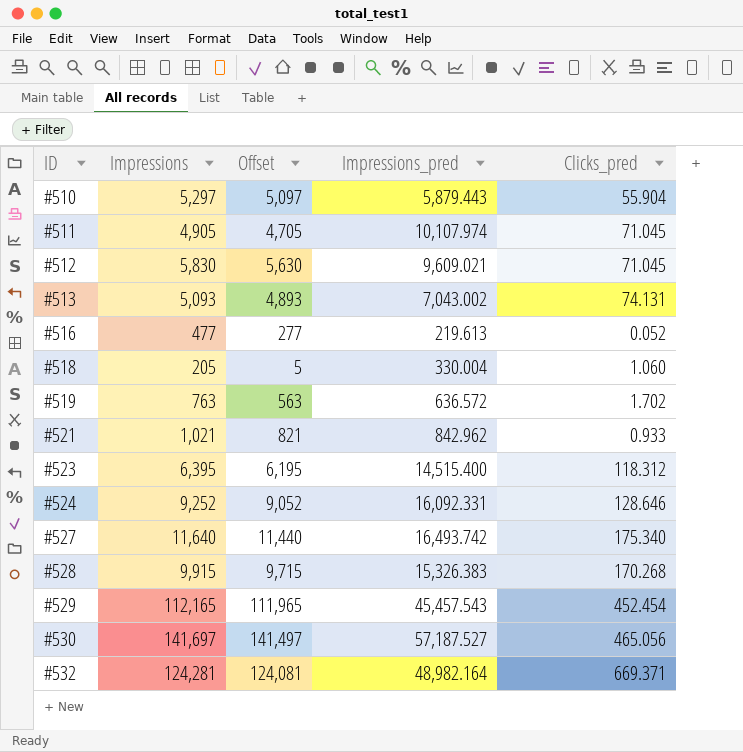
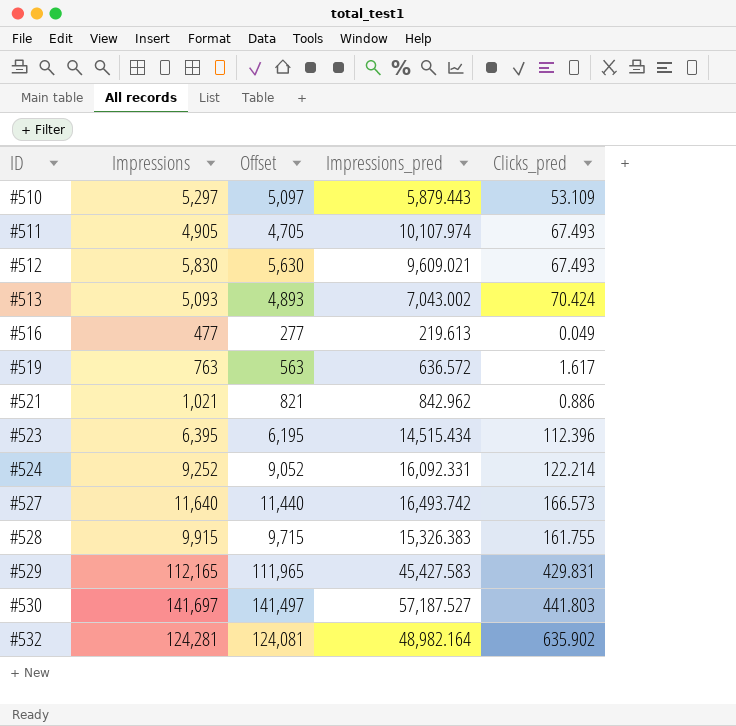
row #518: 205 | 5 | 330.004 | 1.060 -> none
#510 | Clicks_pred: 55.904 -> 53.109
#511 | Clicks_pred: 71.045 -> 67.493
#512 | Clicks_pred: 71.045 -> 67.493
#513 | Clicks_pred: 74.131 -> 70.424
#516 | Clicks_pred: 0.052 -> 0.049
#519 | Clicks_pred: 1.702 -> 1.617
#521 | Clicks_pred: 0.933 -> 0.886
#523 | Impressions_pred: 14,515.400 -> 14,515.434
#523 | Clicks_pred: 118.312 -> 112.396
#524 | Clicks_pred: 128.646 -> 122.214
#527 | Clicks_pred: 175.340 -> 166.573
#528 | Clicks_pred: 170.268 -> 161.755
#529 | Impressions_pred: 45,457.543 -> 45,427.583
#529 | Clicks_pred: 452.454 -> 429.831
#530 | Clicks_pred: 465.056 -> 441.803
#532 | Clicks_pred: 669.371 -> 635.902

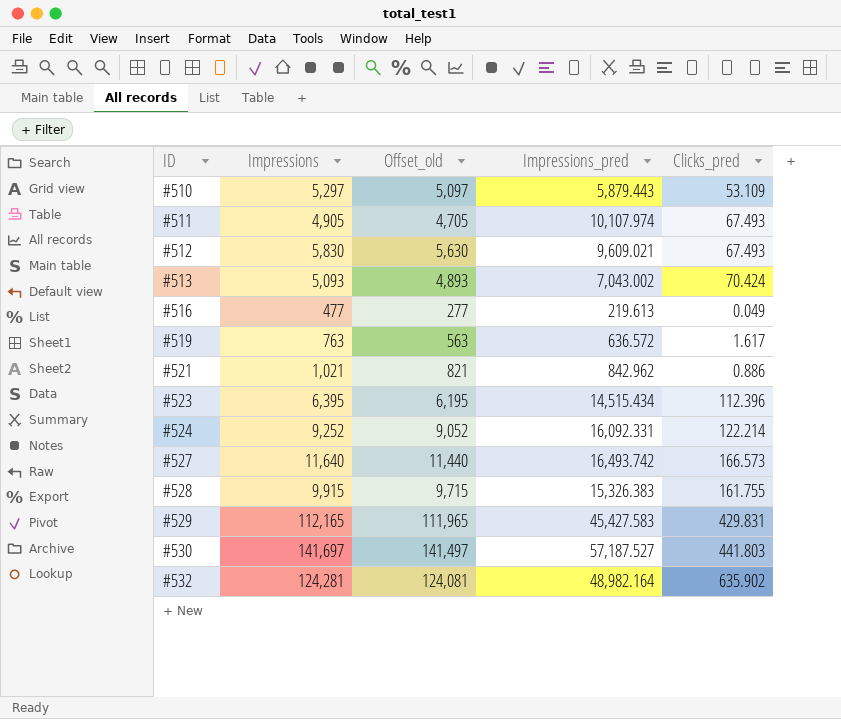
column name: Offset -> Offset_old

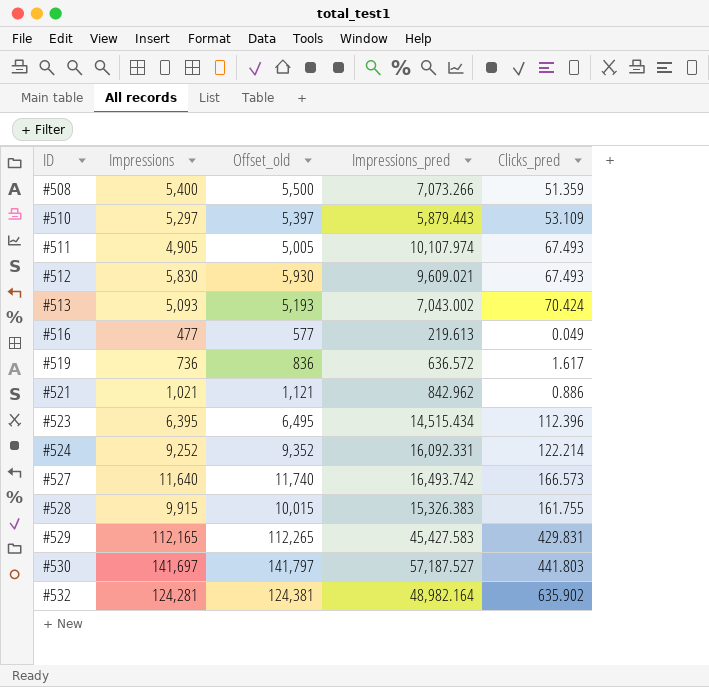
column Offset_old | formula: [Impressions] - 200 -> [Impressions] + 100
row #508: none -> 5,400 | 5,500 | 7,073.266 | 51.359
#519 | Impressions: 763 -> 736

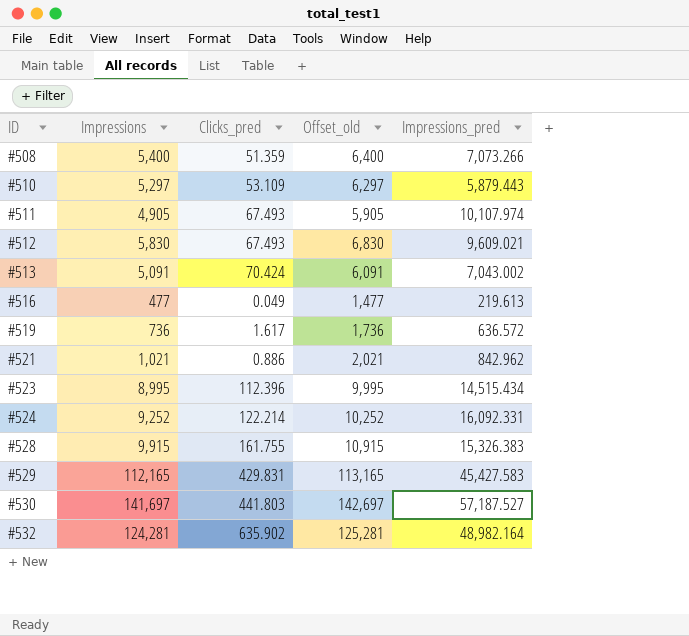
column Clicks_pred | position: 5 -> 3
column Offset_old | formula: [Impressions] + 100 -> [Impressions] + 1000
row #527: 11,640 | 11,740 | 16,493.742 | 166.573 -> none
#513 | Impressions: 5,093 -> 5,091
#523 | Impressions: 6,395 -> 8,995

